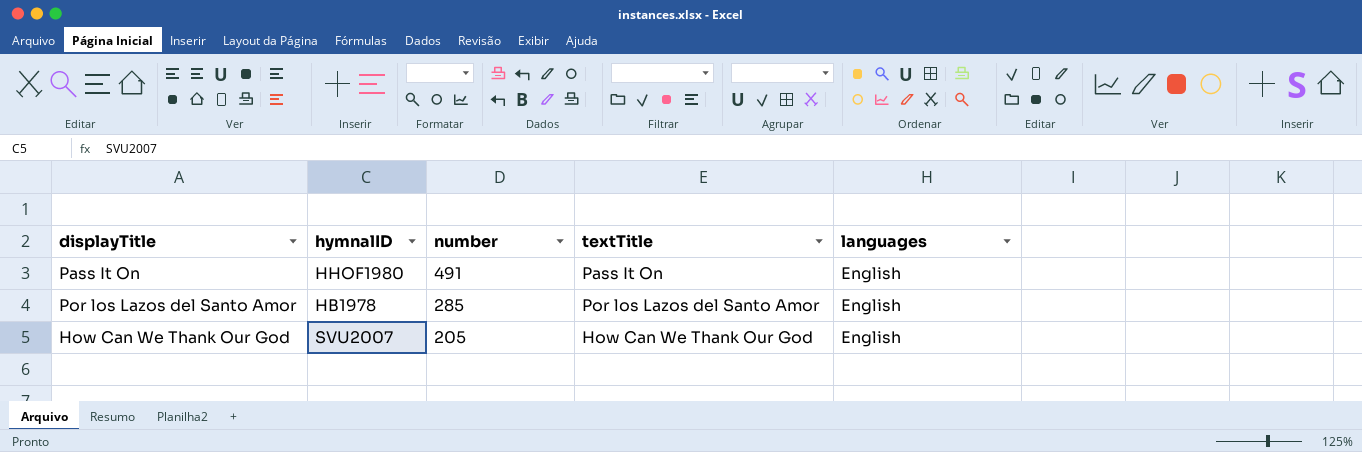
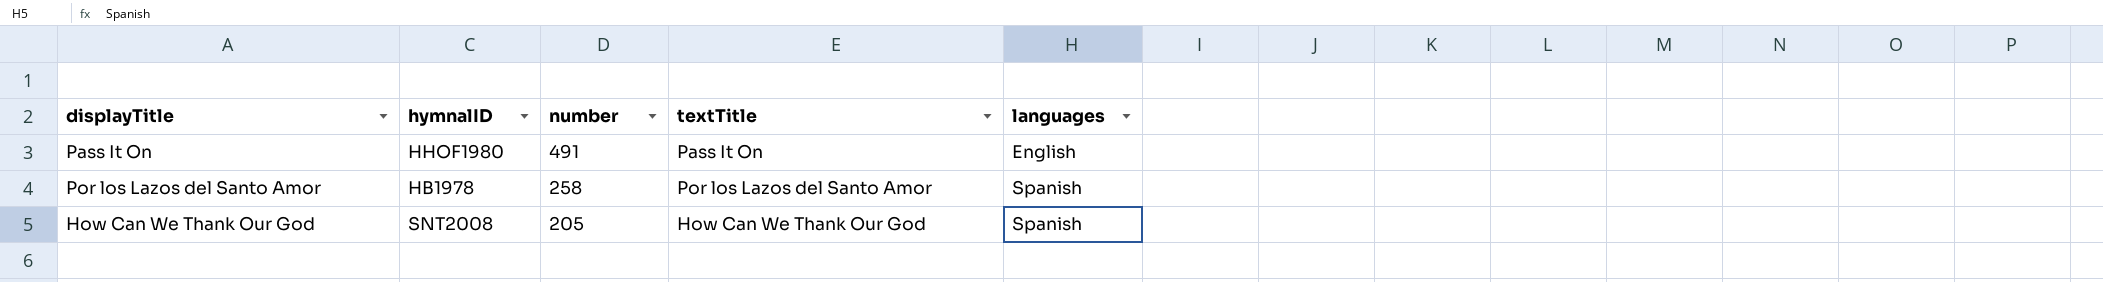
Por los Lazos del Santo Amor | number: 285 -> 258
Por los Lazos del Santo Amor | languages: English -> Spanish
How Can We Thank Our God | hymnalID: SVU2007 -> SNT2008
How Can We Thank Our God | languages: English -> Spanish

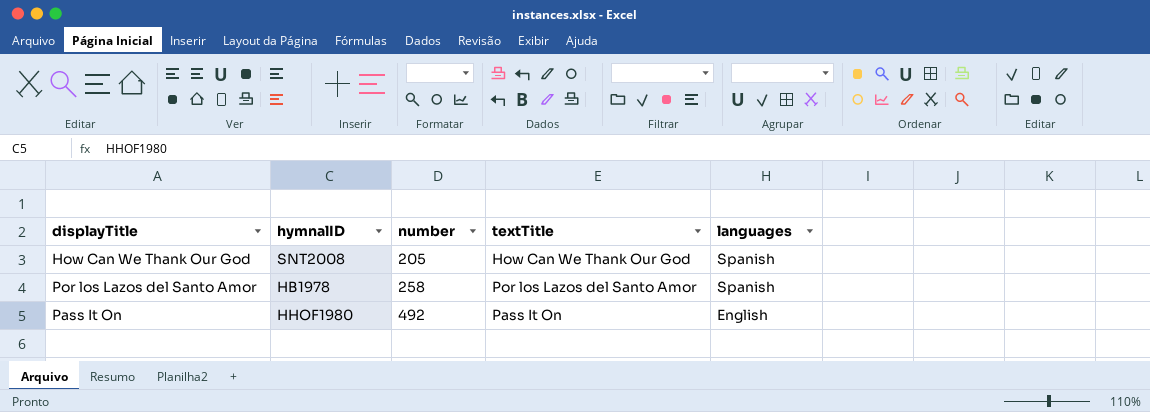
row order: number descending -> number ascending
Pass It On | number: 491 -> 492

